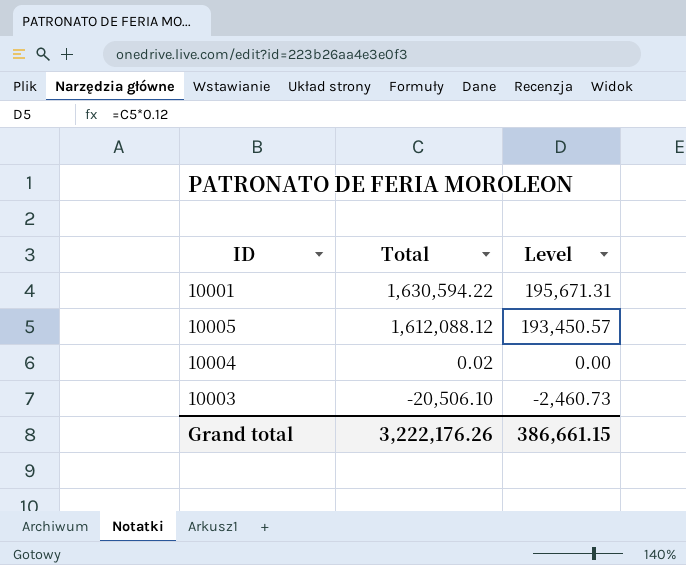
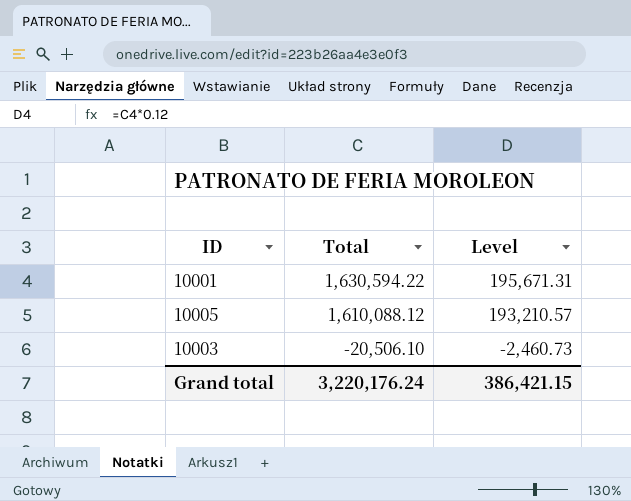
row 10004: 0.02 | 0.00 -> none
10005 | Total: 1,612,088.12 -> 1,610,088.12
10005 | Level: 193,450.57 -> 193,210.57
Grand total | Total: 3,222,176.26 -> 3,220,176.24
Grand total | Level: 386,661.15 -> 386,421.15

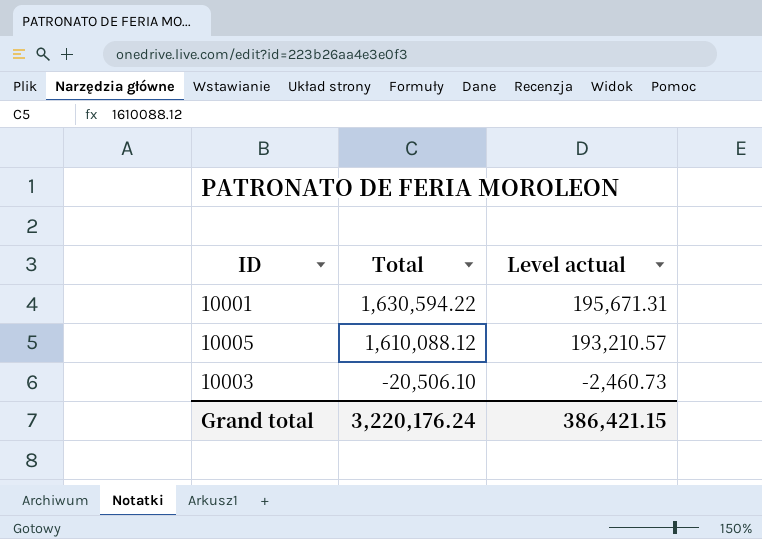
column name: Level -> Level actual

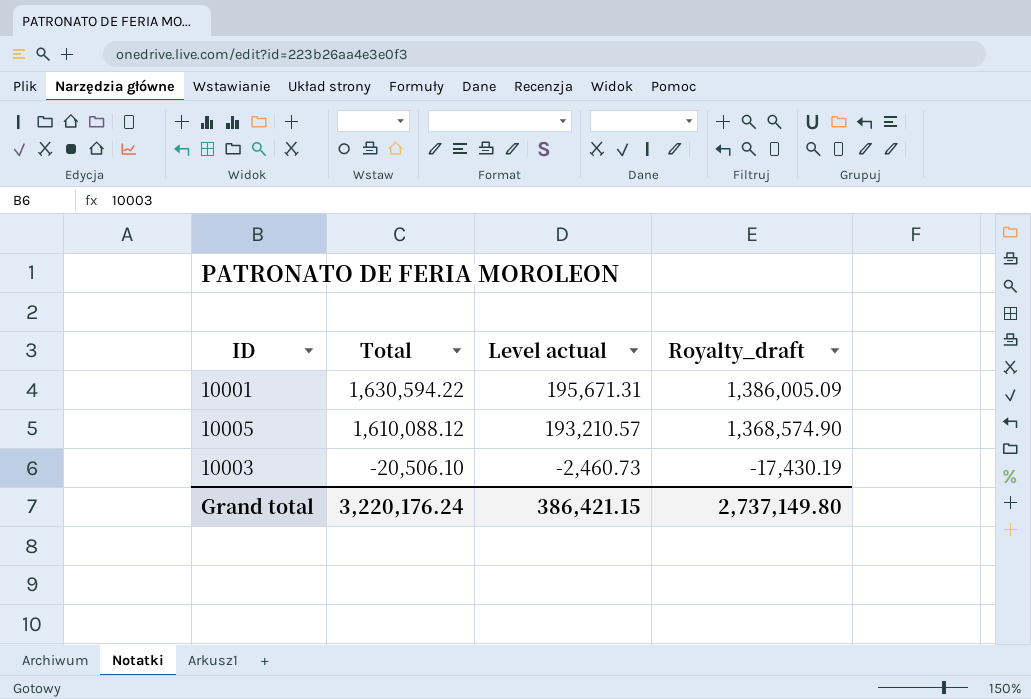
column Royalty_draft | formula: none -> [Total] * 0.85

